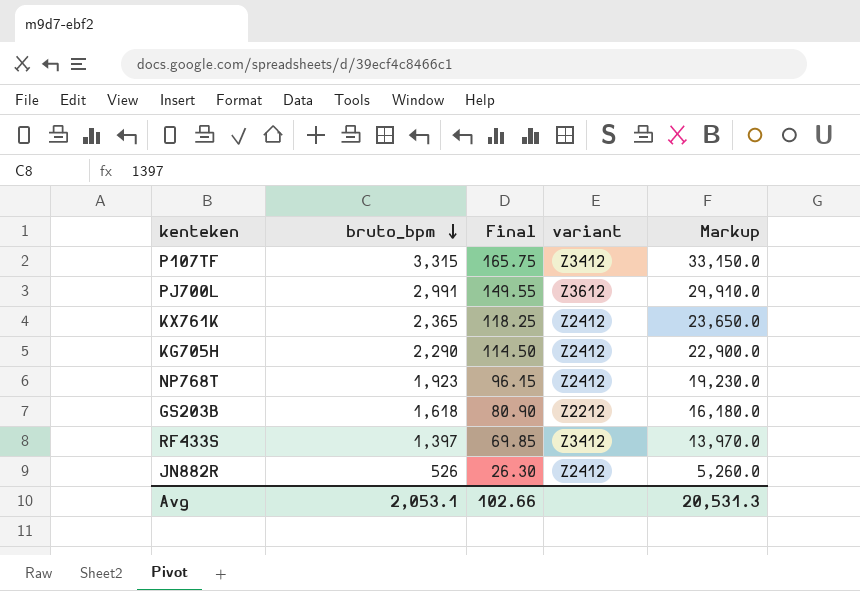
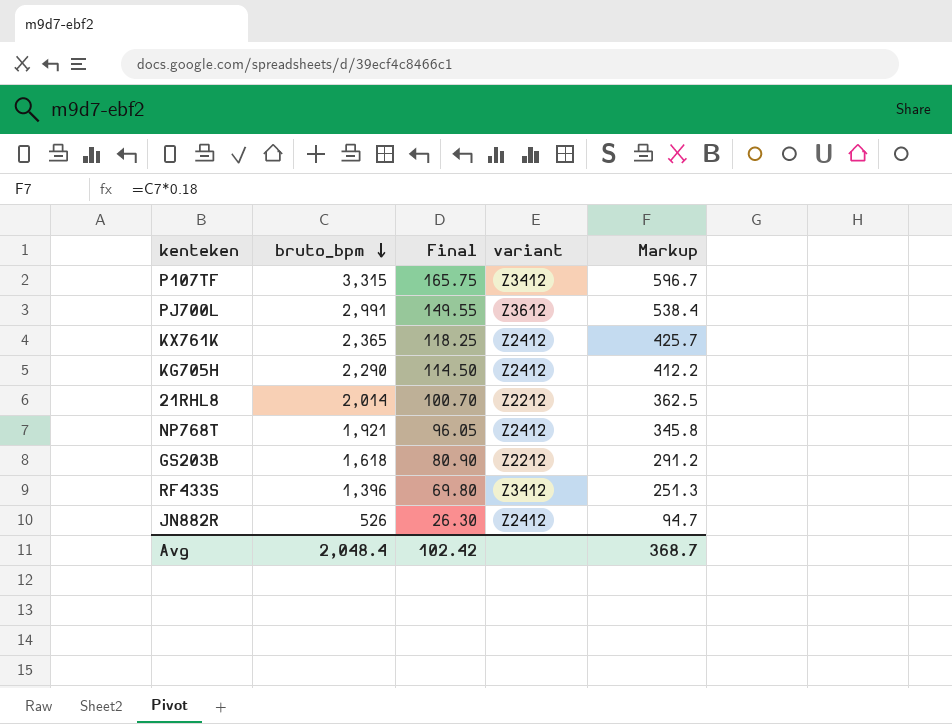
column Markup | formula: [bruto_bpm] * 10 -> [bruto_bpm] * 0.18
row 21RHL8: none -> 2,014 | 100.70 | Z2212 | 362.5
NP768T | bruto_bpm: 1,923 -> 1,921
NP768T | Final: 96.15 -> 96.05
RF433S | bruto_bpm: 1,397 -> 1,396
RF433S | Final: 69.85 -> 69.80
Avg | bruto_bpm: 2,053.1 -> 2,048.4
Avg | Final: 102.66 -> 102.42
Avg | Markup: 20,531.3 -> 368.7

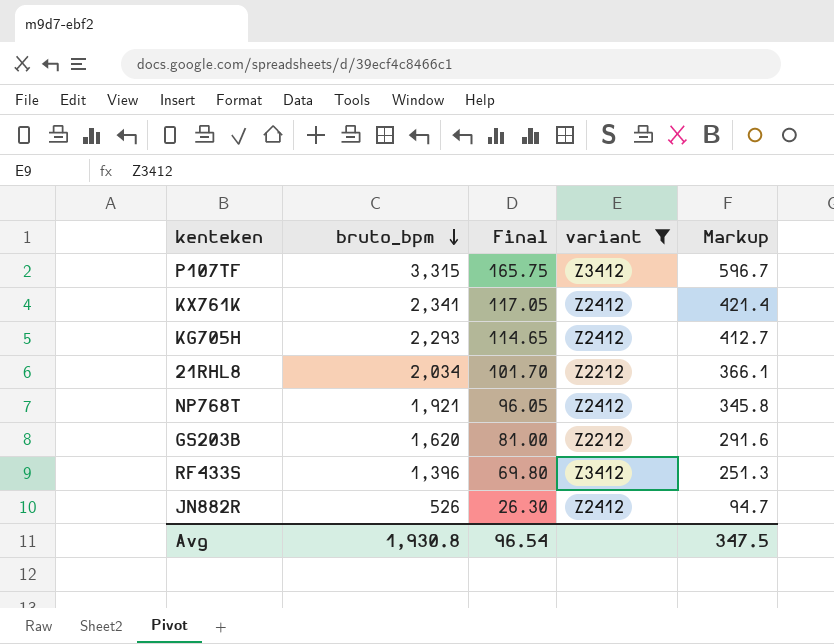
filter: none -> variant != Z3612
KX761K | bruto_bpm: 2,365 -> 2,341
KX761K | Final: 118.25 -> 117.05
KX761K | Markup: 425.7 -> 421.4
KG705H | bruto_bpm: 2,290 -> 2,293
KG705H | Final: 114.50 -> 114.65
KG705H | Markup: 412.2 -> 412.7
21RHL8 | bruto_bpm: 2,014 -> 2,034
21RHL8 | Final: 100.70 -> 101.70
21RHL8 | Markup: 362.5 -> 366.1
GS203B | bruto_bpm: 1,618 -> 1,620
GS203B | Final: 80.90 -> 81.00
GS203B | Markup: 291.2 -> 291.6
Avg | bruto_bpm: 2,048.4 -> 1,930.8
Avg | Final: 102.42 -> 96.54
Avg | Markup: 368.7 -> 347.5

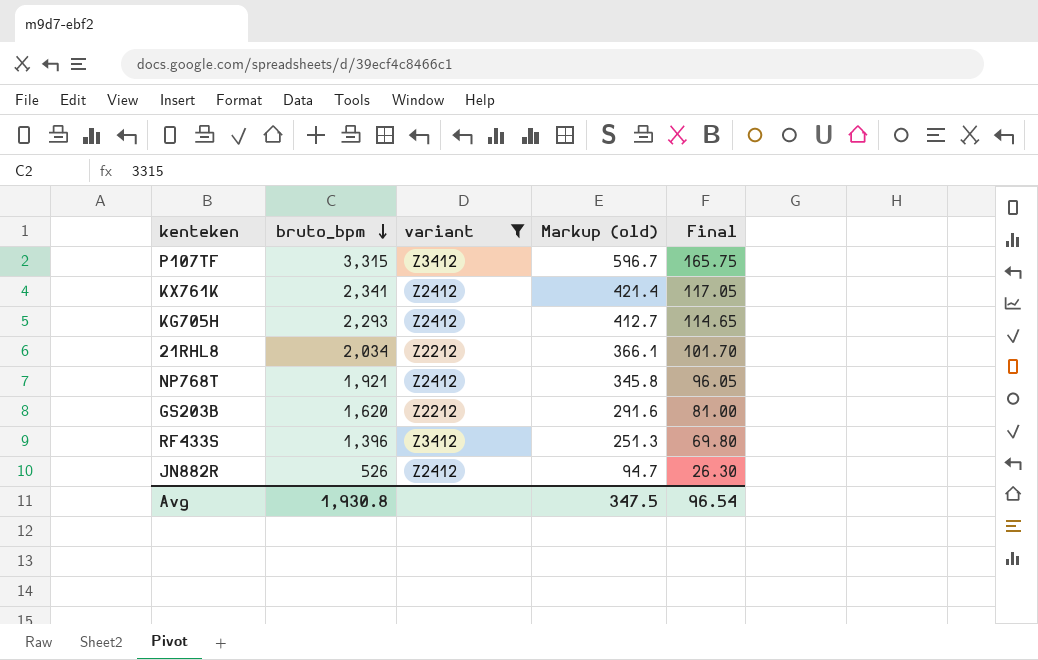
column name: Markup -> Markup (old)
column Final | position: 3 -> 5

